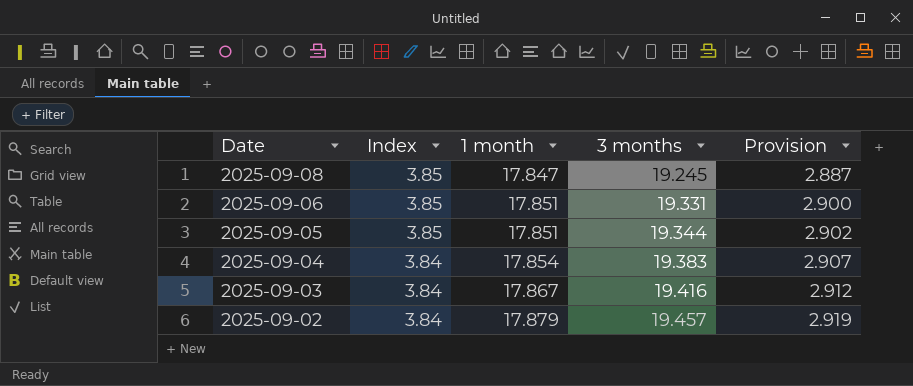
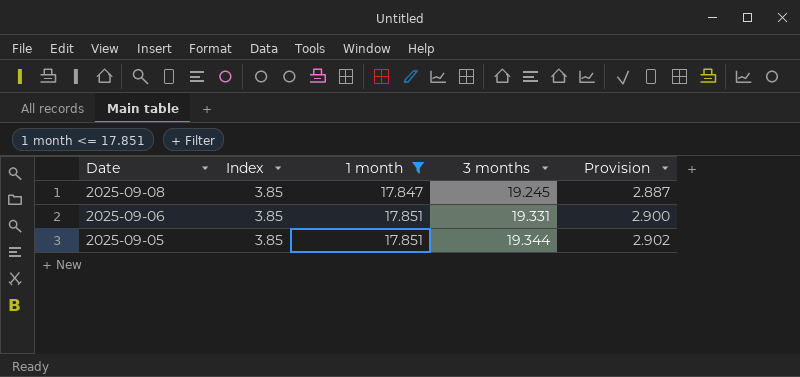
filter: none -> 1 month <= 17.851

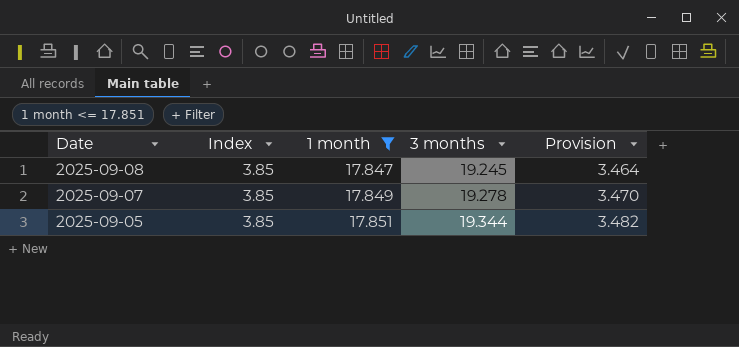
column Provision | formula: [3 months] * 0.15 -> [3 months] * 0.18
row 2025-09-06: 3.85 | 17.851 | 19.331 | 2.900 -> none
row 2025-09-07: none -> 3.85 | 17.849 | 19.278 | 3.470

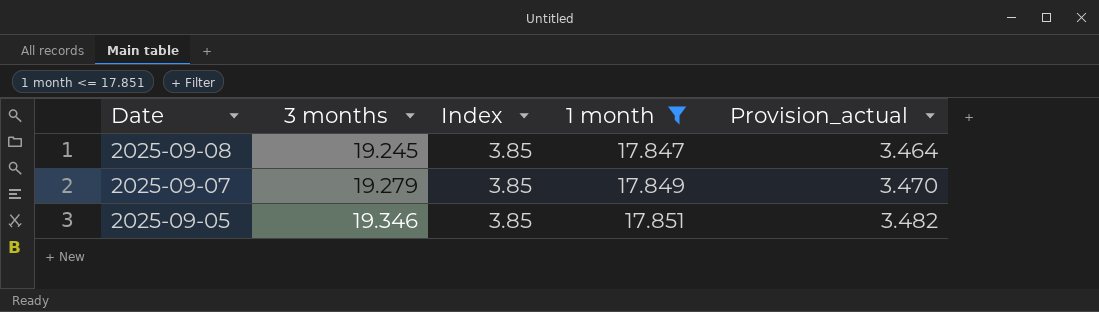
column 3 months | position: 4 -> 2
column name: Provision -> Provision_actual
2025-09-07 | 3 months: 19.278 -> 19.279
2025-09-05 | 3 months: 19.344 -> 19.346

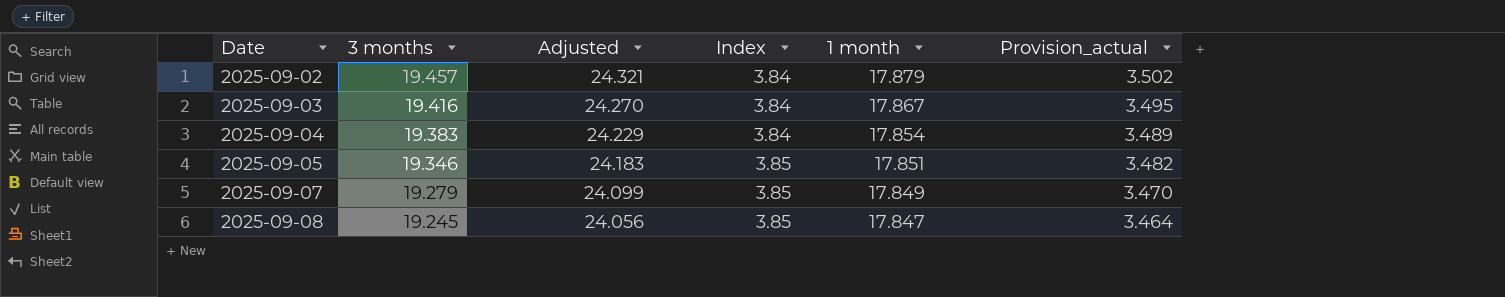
filter: 1 month <= 17.851 -> none
row order: Date descending -> Date ascending
column Adjusted | formula: none -> [3 months] * 1.25

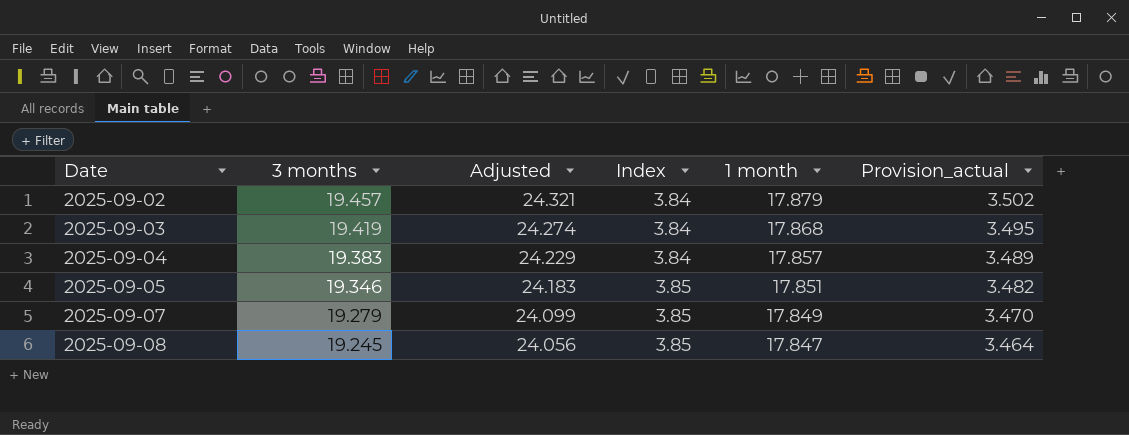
2025-09-03 | 3 months: 19.416 -> 19.419
2025-09-03 | Adjusted: 24.270 -> 24.274
2025-09-03 | 1 month: 17.867 -> 17.868
2025-09-04 | 1 month: 17.854 -> 17.857

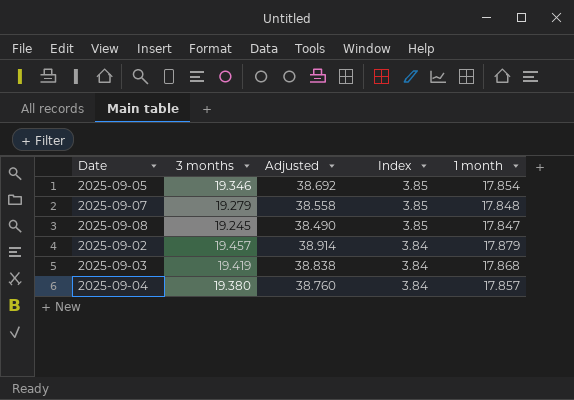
row order: Date ascending -> Index descending
column Provision_actual | formula: [3 months] * 0.18 -> none
column Adjusted | formula: [3 months] * 1.25 -> [3 months] * 2
2025-09-05 | 1 month: 17.851 -> 17.854
2025-09-07 | 1 month: 17.849 -> 17.848
2025-09-04 | 3 months: 19.383 -> 19.380

